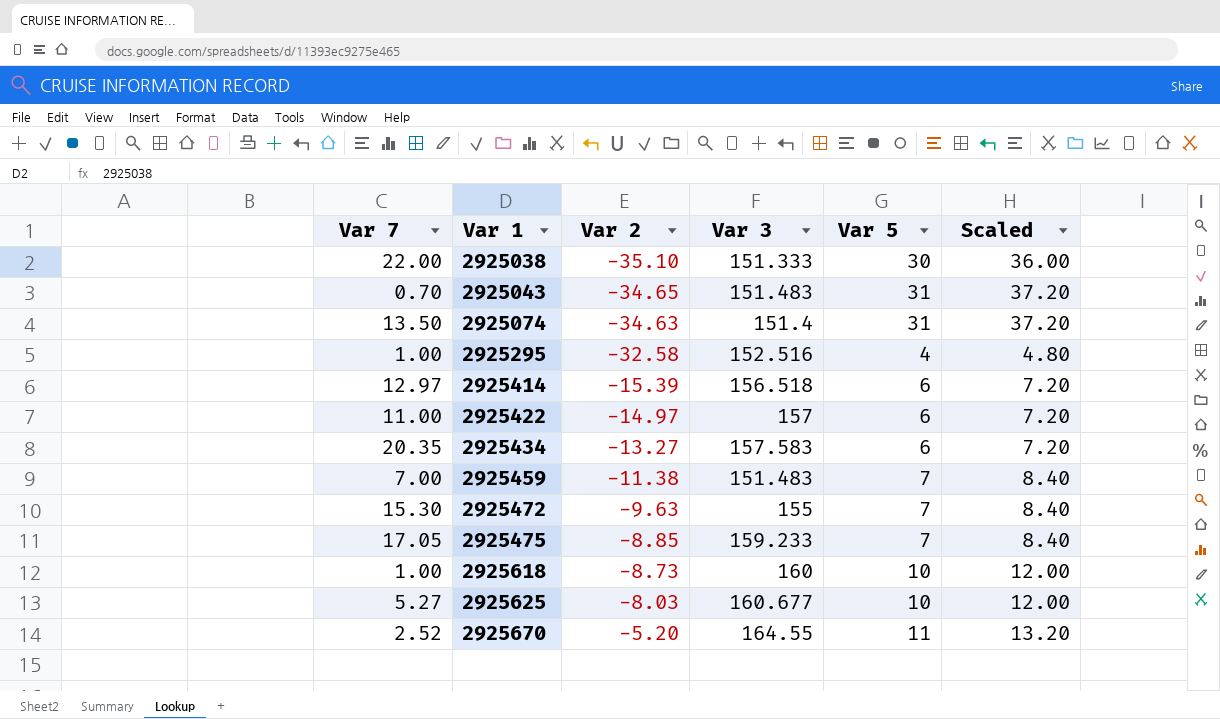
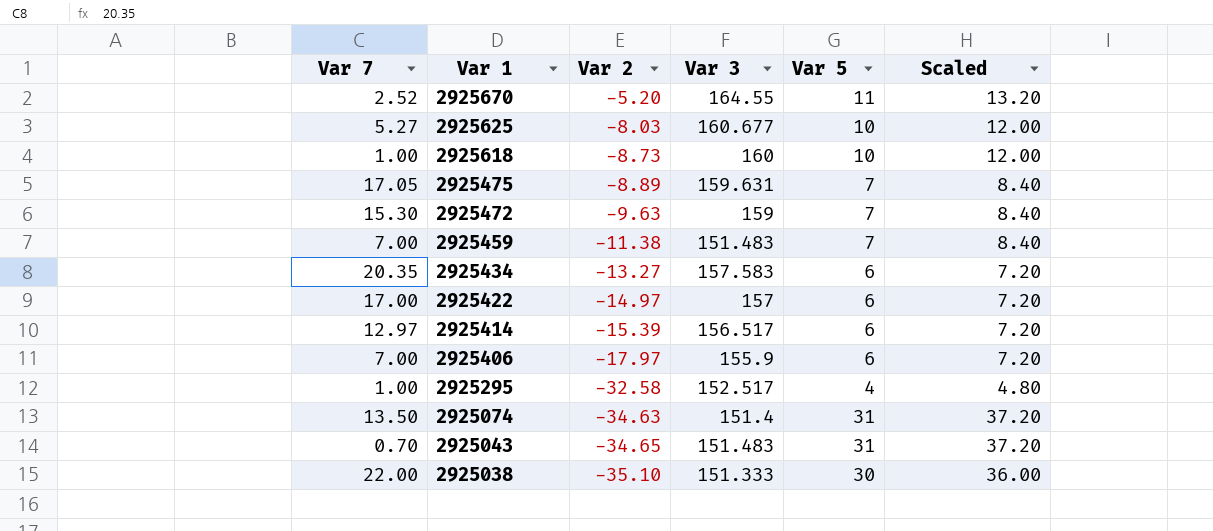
row order: Var 1 ascending -> Var 1 descending
2925475 | Var 2: -8.85 -> -8.89
2925475 | Var 3: 159.233 -> 159.631
2925472 | Var 3: 155 -> 159
2925422 | Var 7: 11.00 -> 17.00
2925414 | Var 3: 156.518 -> 156.517
row 2925406: none -> 7.00 | -17.97 | 155.9 | 6 | 7.20
2925295 | Var 3: 152.516 -> 152.517

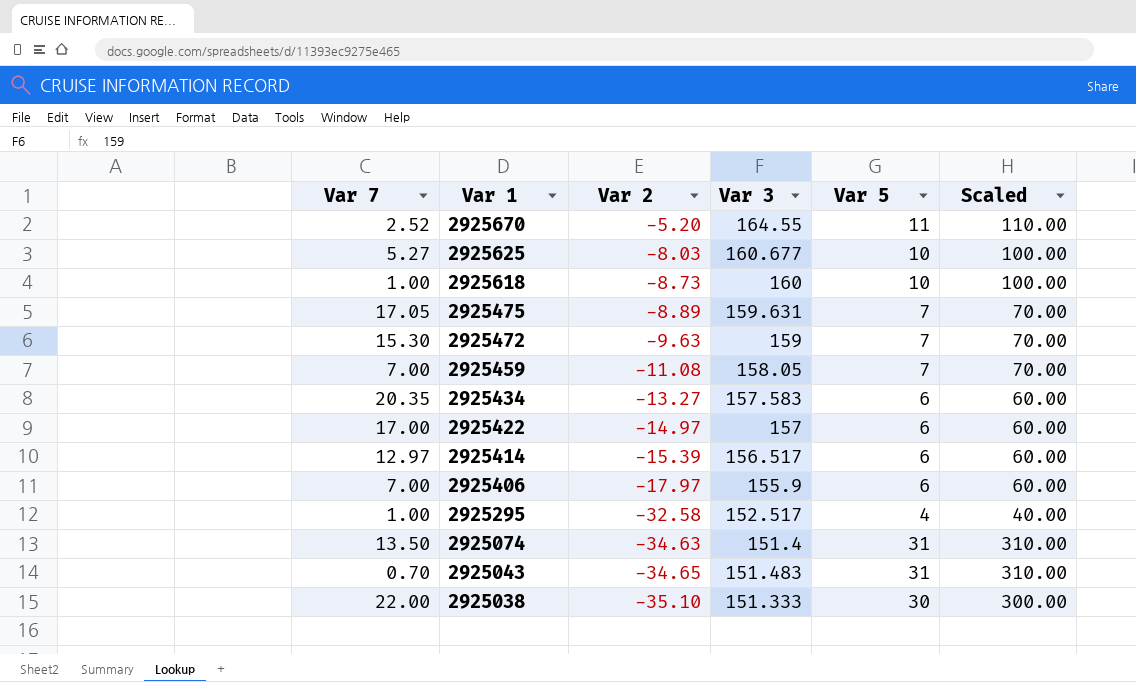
column Scaled | formula: [Var 5] * 1.2 -> [Var 5] * 10
2925459 | Var 2: -11.38 -> -11.08
2925459 | Var 3: 151.483 -> 158.05

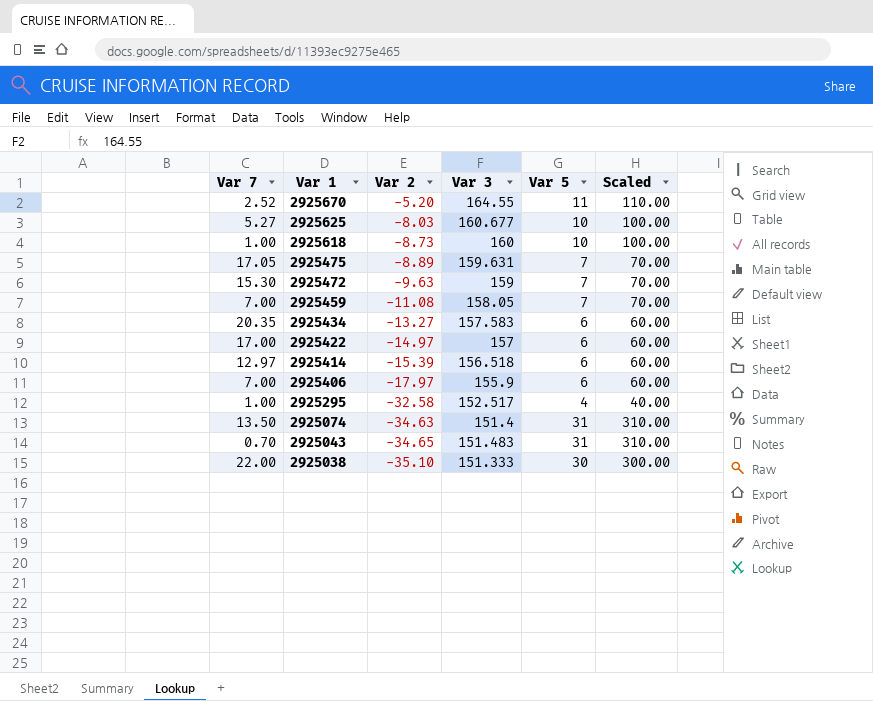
2925414 | Var 3: 156.517 -> 156.518

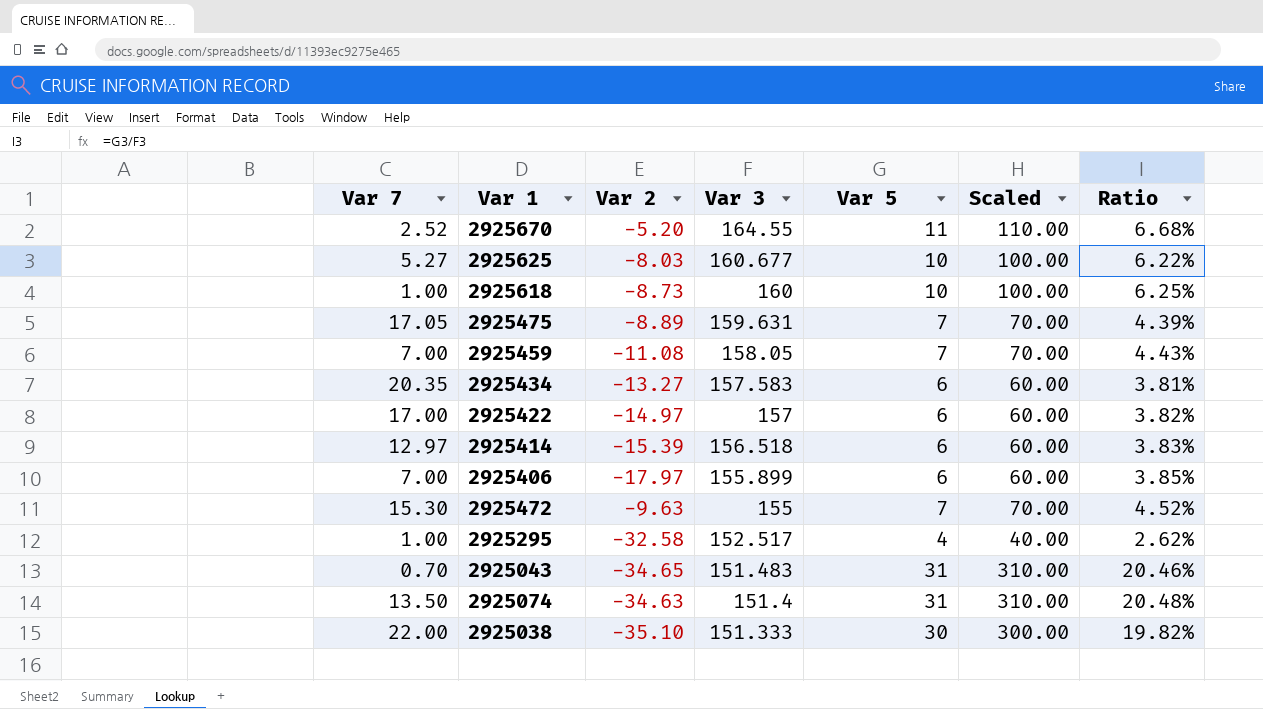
row order: Var 1 descending -> Var 3 descending
column Ratio | formula: none -> [Var 5] / [Var 3]
2925406 | Var 3: 155.9 -> 155.899
2925472 | Var 3: 159 -> 155

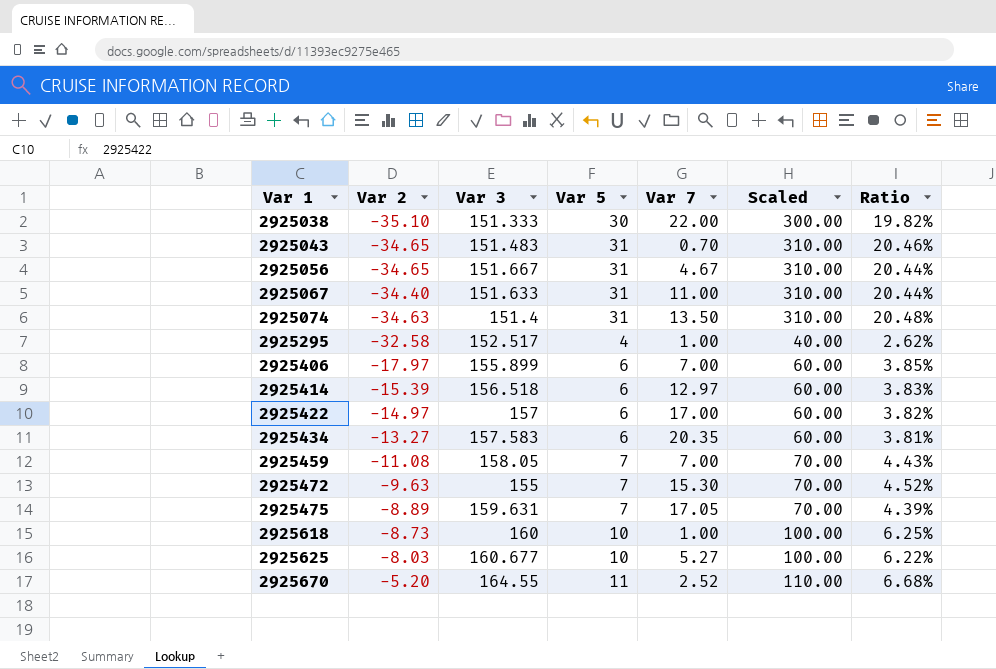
row order: Var 3 descending -> Var 1 ascending
column Var 7 | position: 1 -> 5
row 2925056: none -> -34.65 | 151.667 | 31 | 4.67 | 310.00 | 20.44%
row 2925067: none -> -34.40 | 151.633 | 31 | 11.00 | 310.00 | 20.44%

